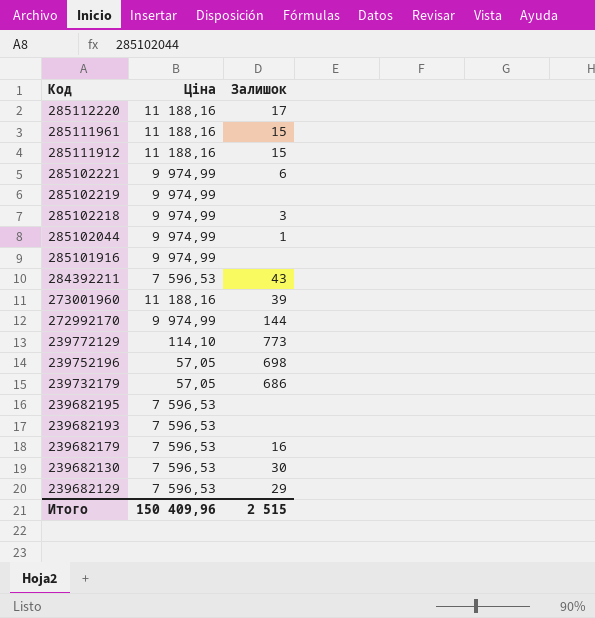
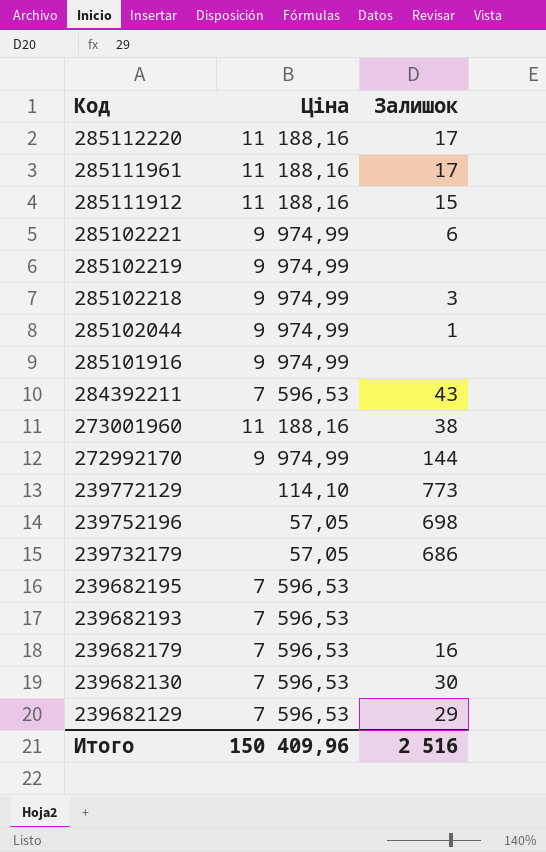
285111961 | Залишок: 15 -> 17
273001960 | Залишок: 39 -> 38
Итого | Залишок: 2 515 -> 2 516

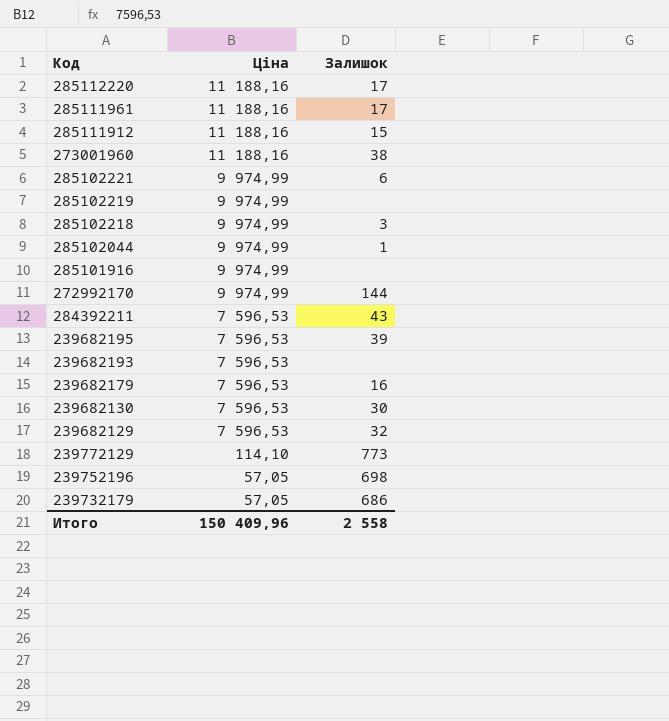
row order: Код descending -> Ціна descending
239682195 | Залишок: none -> 39
239682129 | Залишок: 29 -> 32
Итого | Залишок: 2 516 -> 2 558

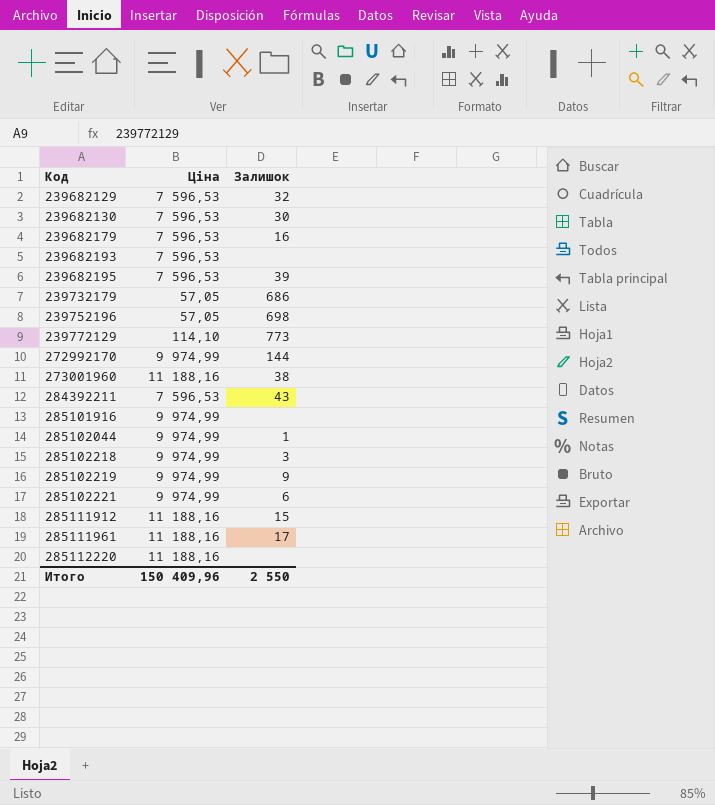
row order: Ціна descending -> Код ascending
285102219 | Залишок: none -> 9
285112220 | Залишок: 17 -> none
Итого | Залишок: 2 558 -> 2 550

